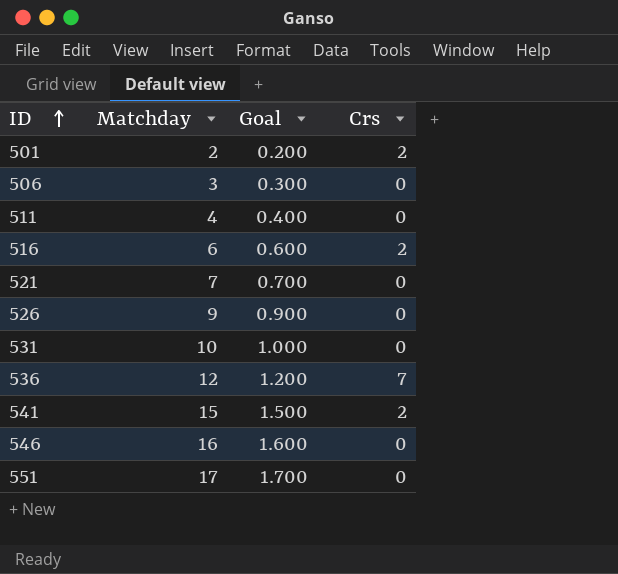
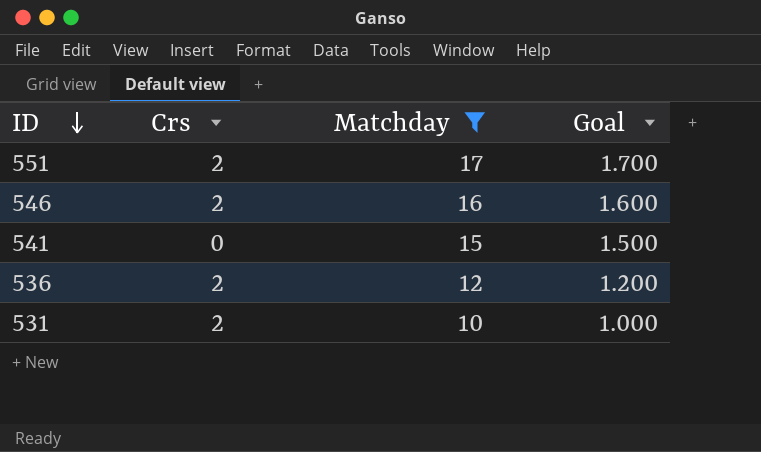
filter: none -> Matchday >= 10
row order: ID ascending -> ID descending
column Crs | position: 4 -> 2
551 | Crs: 0 -> 2
546 | Crs: 0 -> 2
541 | Crs: 2 -> 0
536 | Crs: 7 -> 2
531 | Crs: 0 -> 2

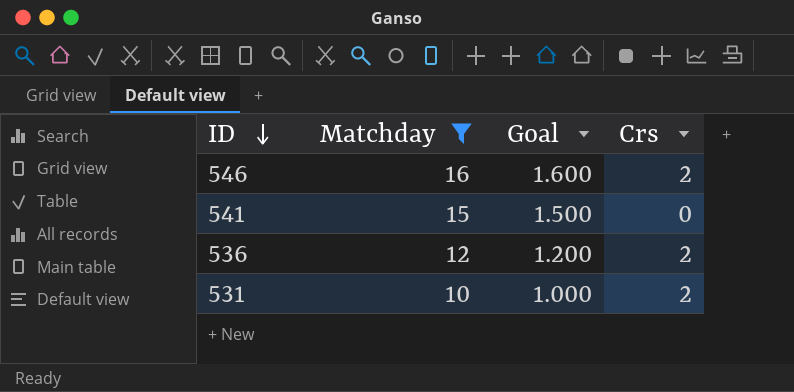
column Crs | position: 2 -> 4
row 551: 2 | 17 | 1.700 -> none

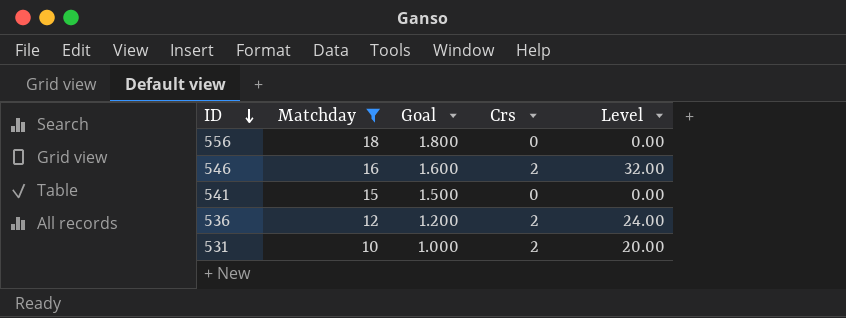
column Level | formula: none -> [Matchday] * [Crs]
row 556: none -> 18 | 1.800 | 0 | 0.00

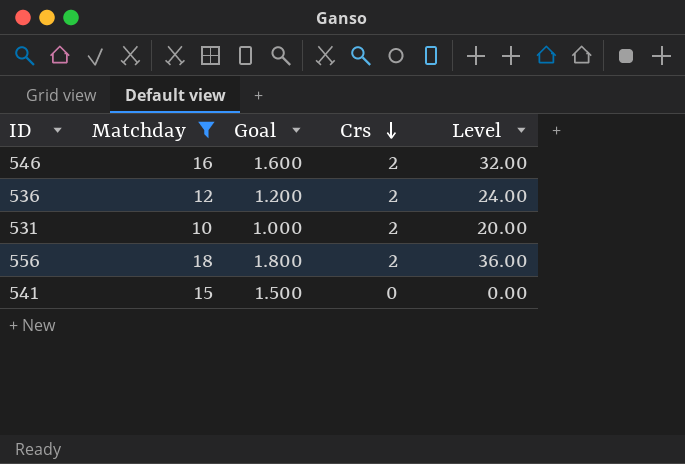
row order: ID descending -> Crs descending
556 | Crs: 0 -> 2
556 | Level: 0.00 -> 36.00

